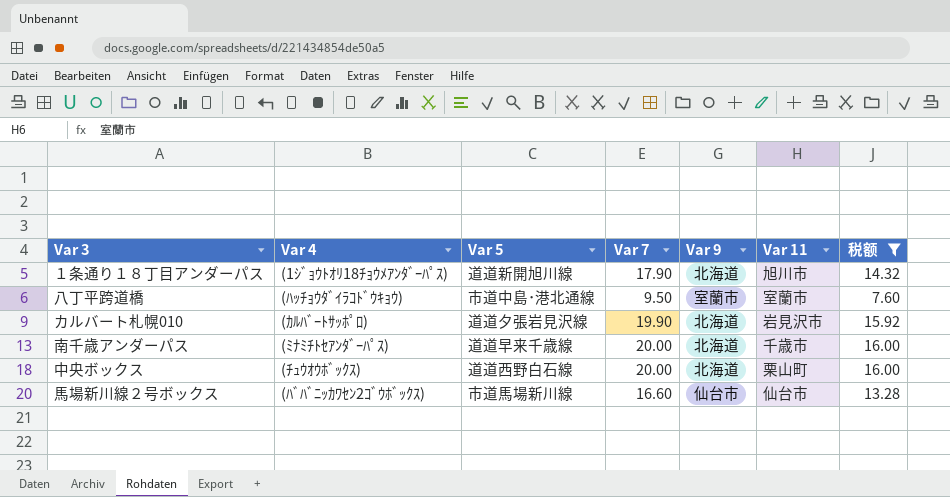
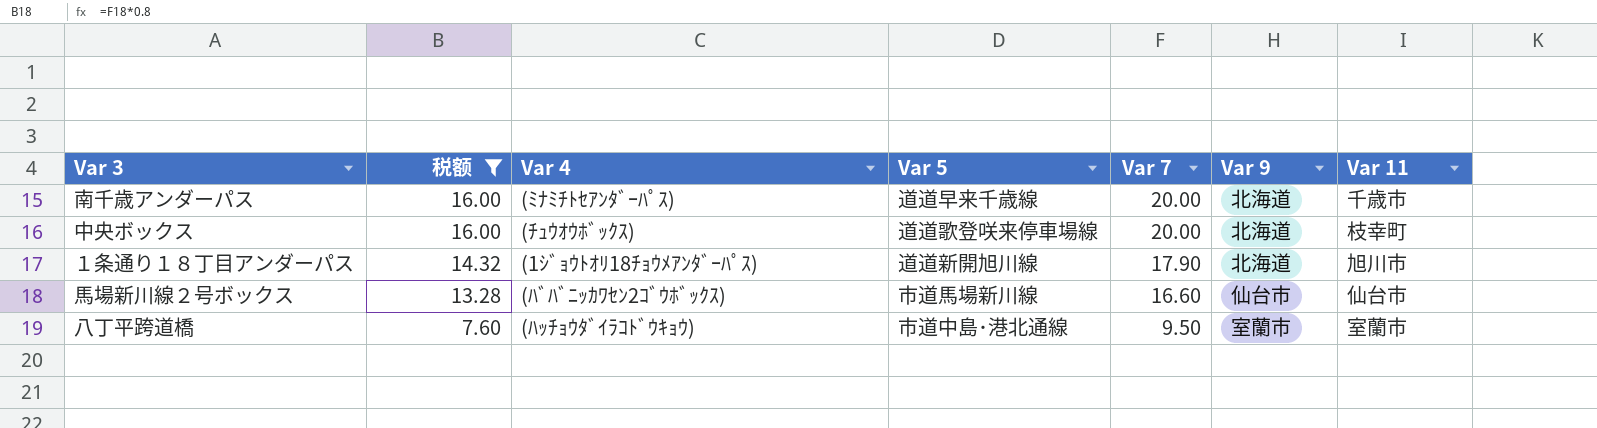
row order: none -> 税额 descending
column 税额 | position: 7 -> 2
row カルバート札幌010: (ｶﾙﾊﾞｰﾄｻｯﾎﾟﾛ) | 道道夕張岩見沢線 | 19.90 | 北海道 | 岩見沢市 | 15.92 -> none
中央ボックス | Var 5: 道道西野白石線 -> 道道歌登咲来停車場線
中央ボックス | Var 11: 栗山町 -> 枝幸町

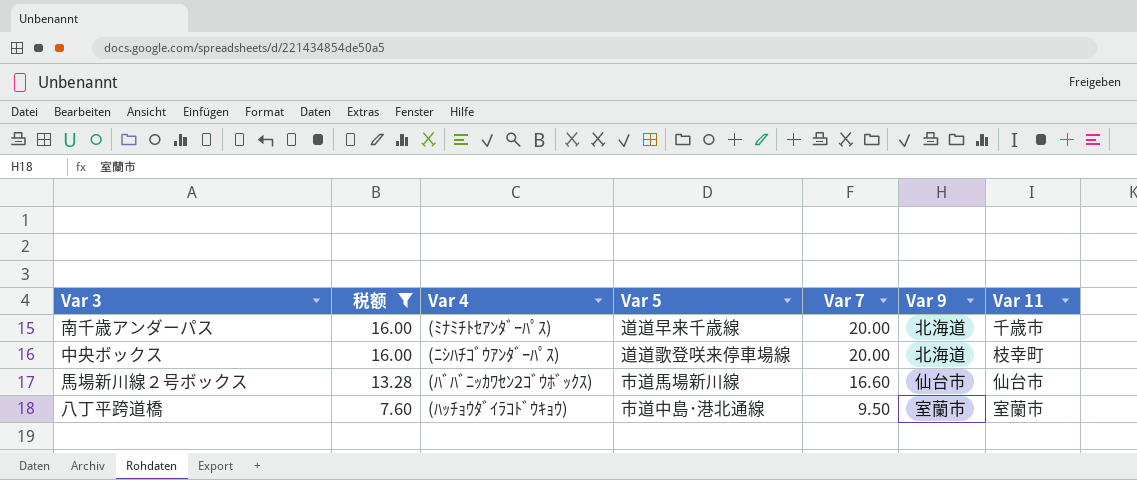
row １条通り１８丁目アンダーパス: 14.32 | (1ｼﾞｮｳﾄｵﾘ18ﾁｮｳﾒｱﾝﾀﾞｰﾊﾟｽ) | 道道新開旭川線 | 17.90 | 北海道 | 旭川市 -> none
中央ボックス | Var 4: (ﾁｭｳｵｳﾎﾞｯｸｽ) -> (ﾆｼﾊﾁｺﾞｳｱﾝﾀﾞｰﾊﾟｽ)

